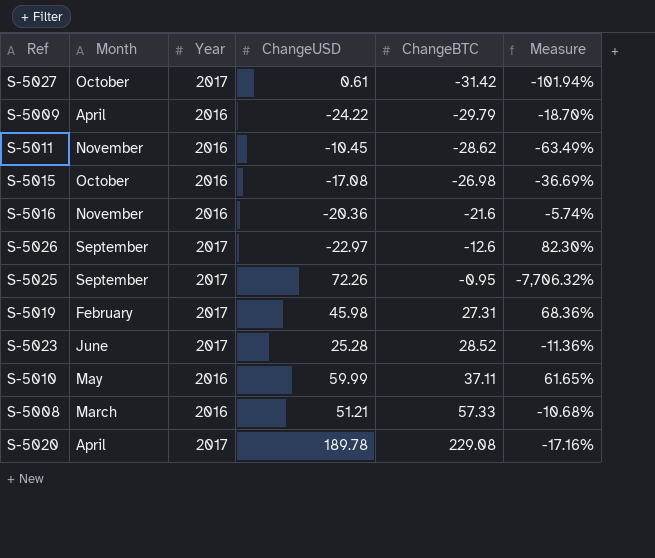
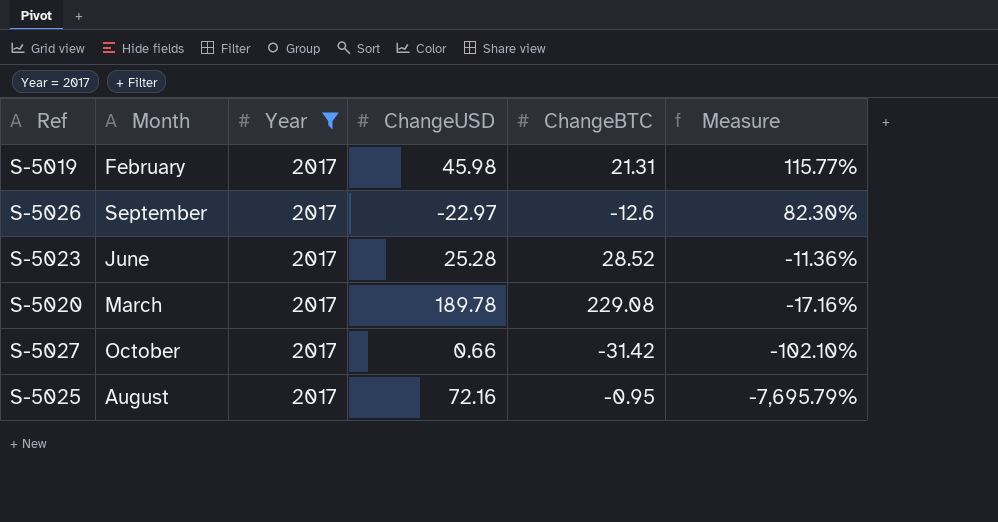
filter: none -> Year = 2017
row order: ChangeBTC ascending -> Measure descending
S-5019 | ChangeBTC: 27.31 -> 21.31
S-5019 | Measure: 68.36% -> 115.77%
S-5020 | Month: April -> March
S-5027 | ChangeUSD: 0.61 -> 0.66
S-5027 | Measure: -101.94% -> -102.10%
S-5025 | Month: September -> August
S-5025 | ChangeUSD: 72.26 -> 72.16
S-5025 | Measure: -7,706.32% -> -7,695.79%

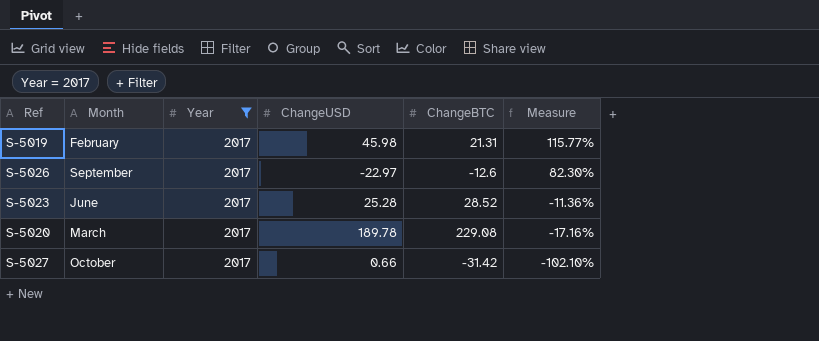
row S-5025: August | 2017 | 72.16 | -0.95 | -7,695.79% -> none

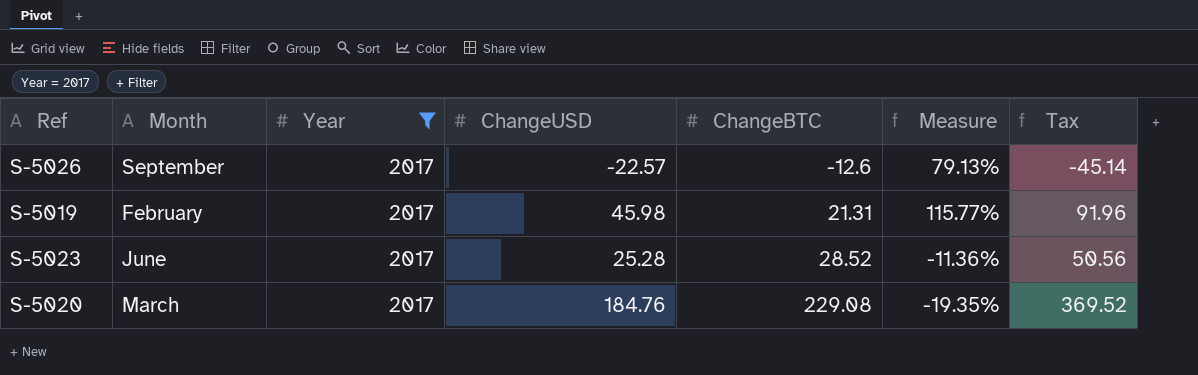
row order: Measure descending -> ChangeBTC ascending
column Tax | formula: none -> [ChangeUSD] * 2
row S-5027: October | 2017 | 0.66 | -31.42 | -102.10% -> none
S-5026 | ChangeUSD: -22.97 -> -22.57
S-5026 | Measure: 82.30% -> 79.13%
S-5020 | ChangeUSD: 189.78 -> 184.76
S-5020 | Measure: -17.16% -> -19.35%

